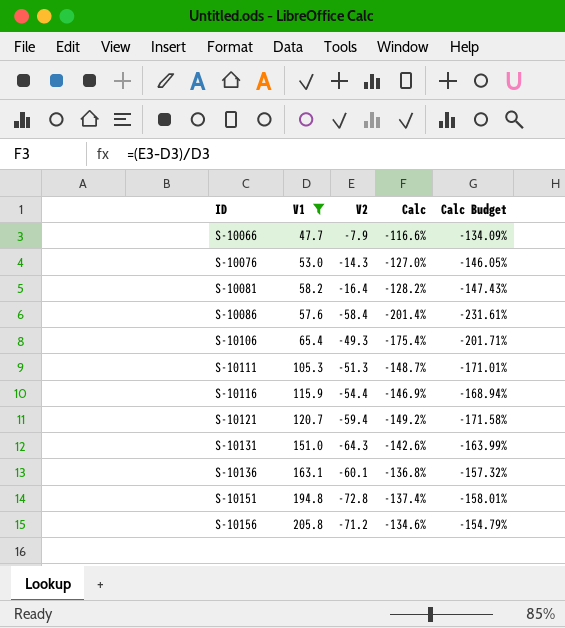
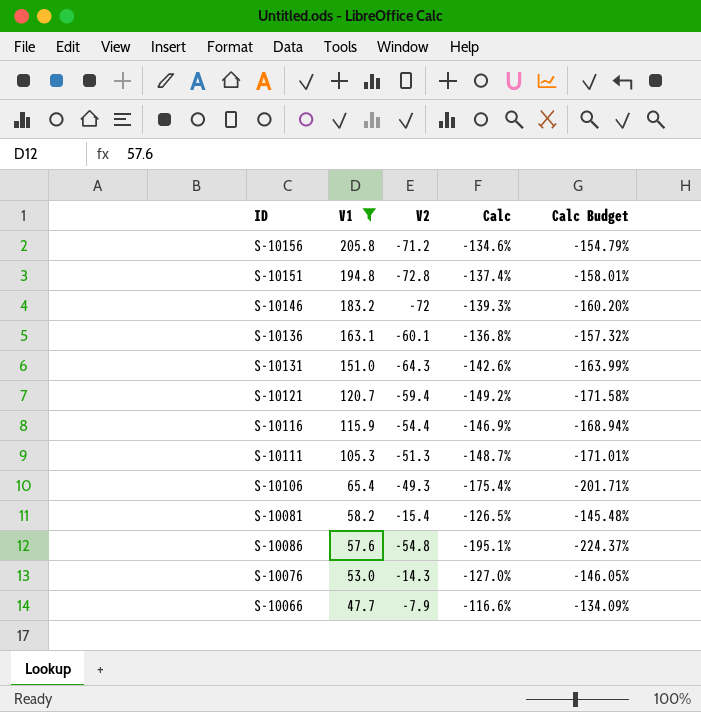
row order: ID ascending -> V1 descending
row S-10146: none -> 183.2 | -72 | -139.3% | -160.20%
S-10081 | V2: -16.4 -> -15.4
S-10081 | Calc: -128.2% -> -126.5%
S-10081 | Calc Budget: -147.43% -> -145.48%
S-10086 | V2: -58.4 -> -54.8
S-10086 | Calc: -201.4% -> -195.1%
S-10086 | Calc Budget: -231.61% -> -224.37%

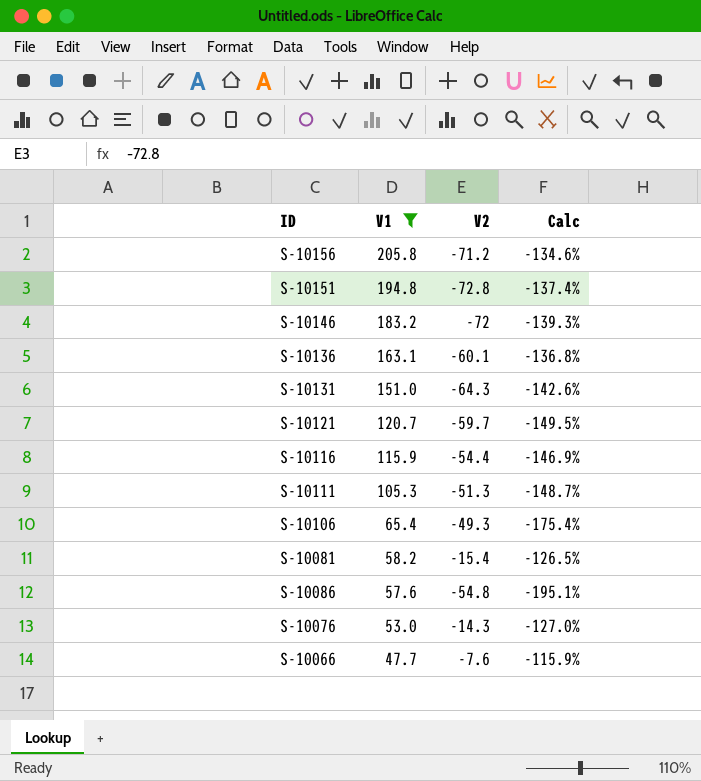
column Calc Budget | formula: [Calc] * 1.15 -> none
S-10121 | V2: -59.4 -> -59.7
S-10121 | Calc: -149.2% -> -149.5%
S-10066 | V2: -7.9 -> -7.6
S-10066 | Calc: -116.6% -> -115.9%

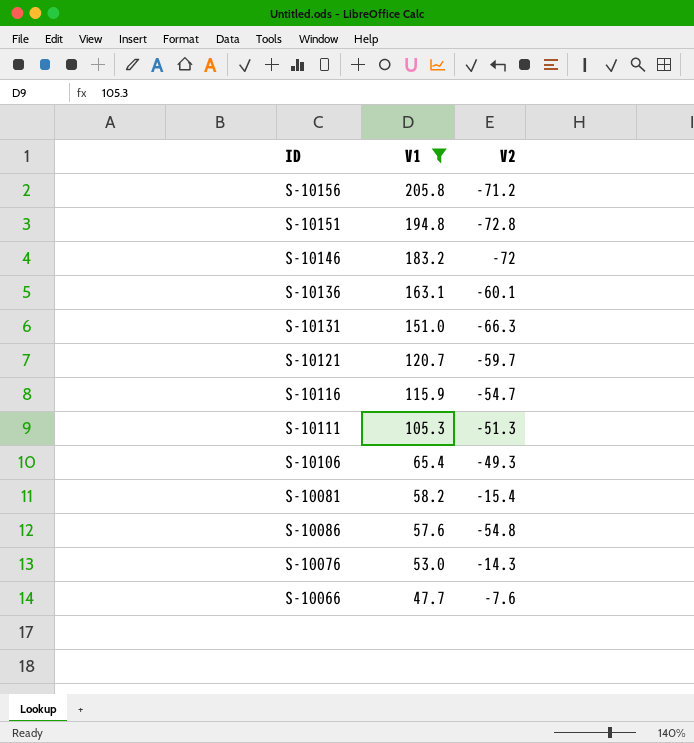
column Calc | formula: ([V2] - [V1]) / [V1] -> none
S-10131 | V2: -64.3 -> -66.3
S-10116 | V2: -54.4 -> -54.7

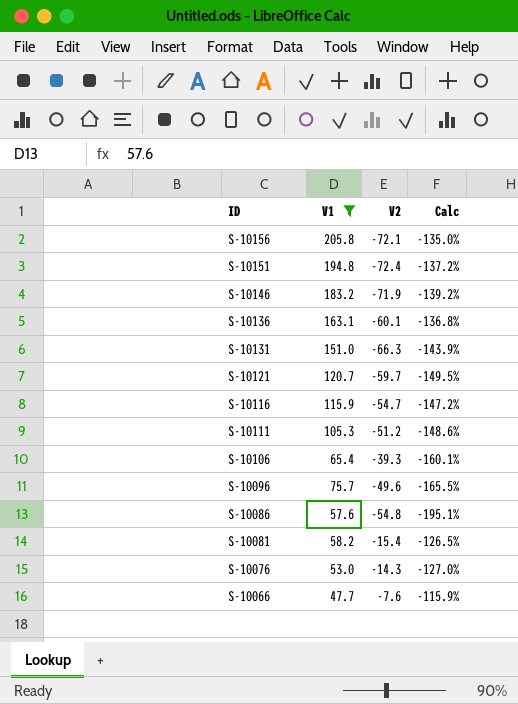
row order: V1 descending -> ID descending
column Calc | formula: none -> ([V2] - [V1]) / [V1]
S-10156 | V2: -71.2 -> -72.1
S-10151 | V2: -72.8 -> -72.4
S-10146 | V2: -72 -> -71.9
S-10111 | V2: -51.3 -> -51.2
S-10106 | V2: -49.3 -> -39.3
row S-10096: none -> 75.7 | -49.6 | -165.5%

